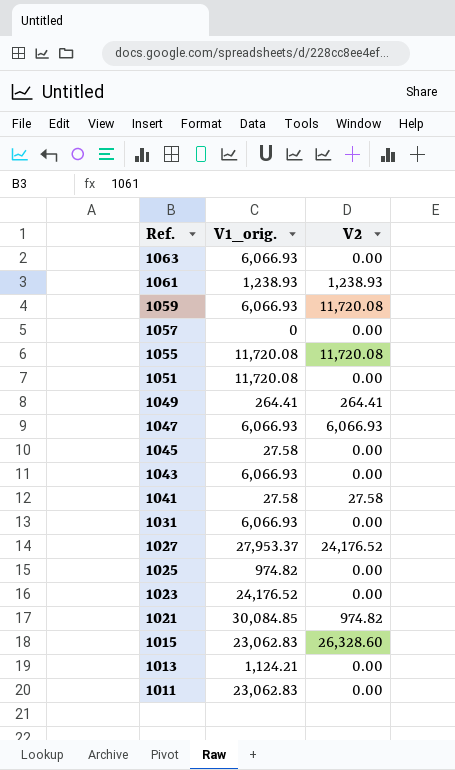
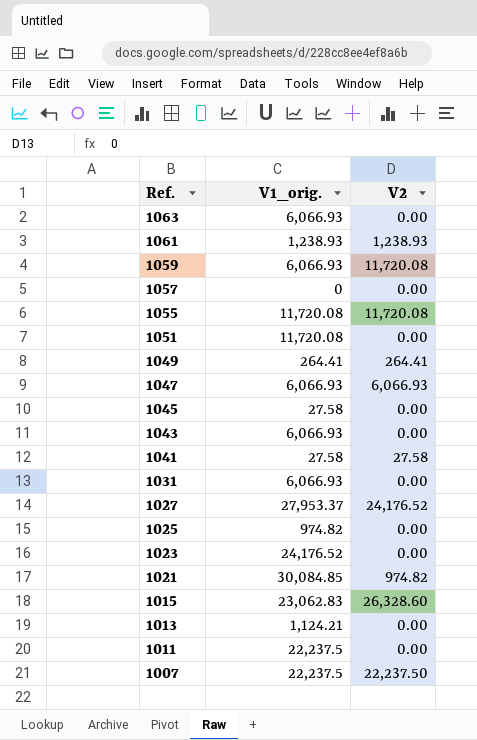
1011 | V1_orig.: 23,062.83 -> 22,237.5
row 1007: none -> 22,237.5 | 22,237.50

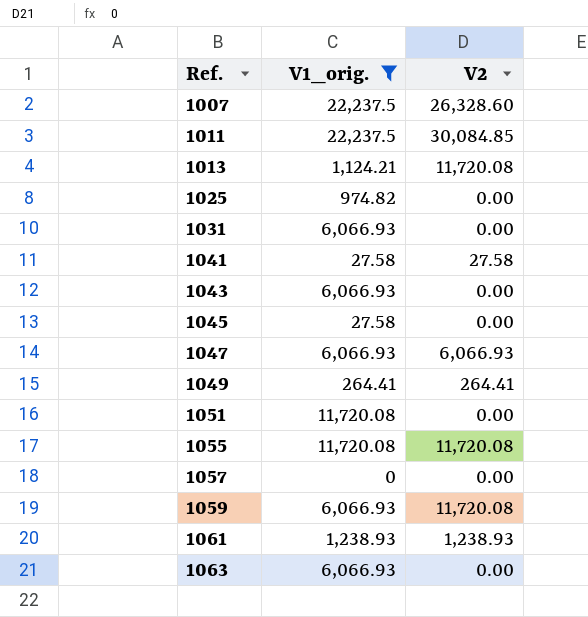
filter: none -> V1_orig. <= 22,237.5
row order: Ref. descending -> Ref. ascending
1007 | V2: 22,237.50 -> 26,328.60
1011 | V2: 0.00 -> 30,084.85
1013 | V2: 0.00 -> 11,720.08

